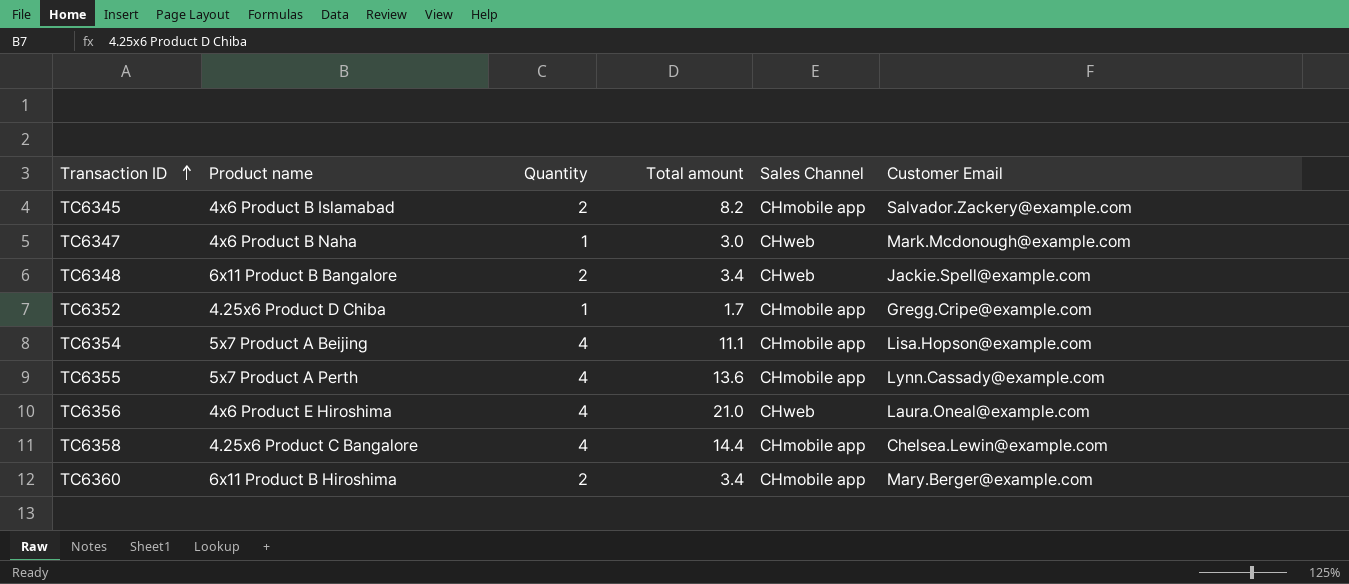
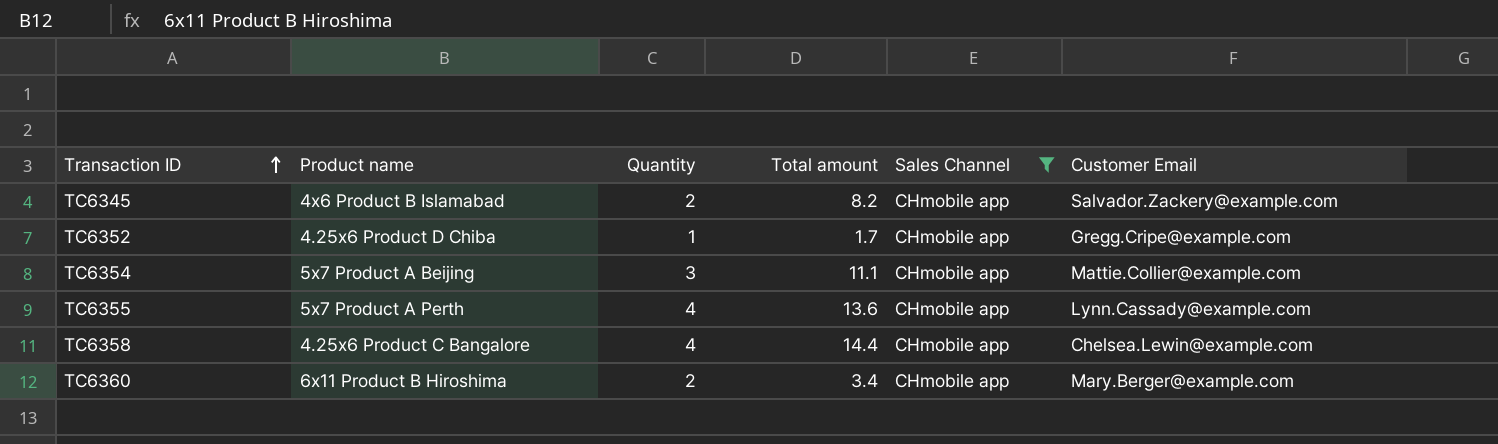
filter: none -> Sales Channel = CHmobile app
TC6354 | Quantity: 4 -> 3
TC6354 | Customer Email: Lisa.Hopson@example.com -> Mattie.Collier@example.com

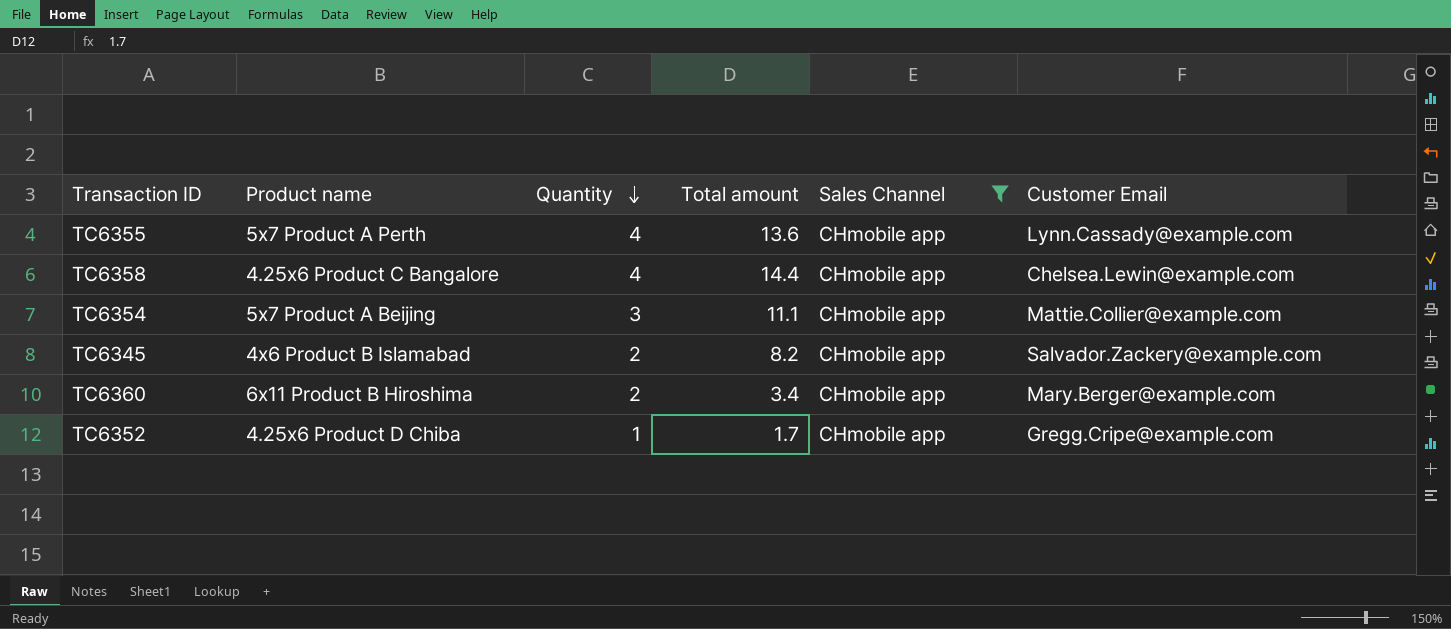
row order: Transaction ID ascending -> Quantity descending

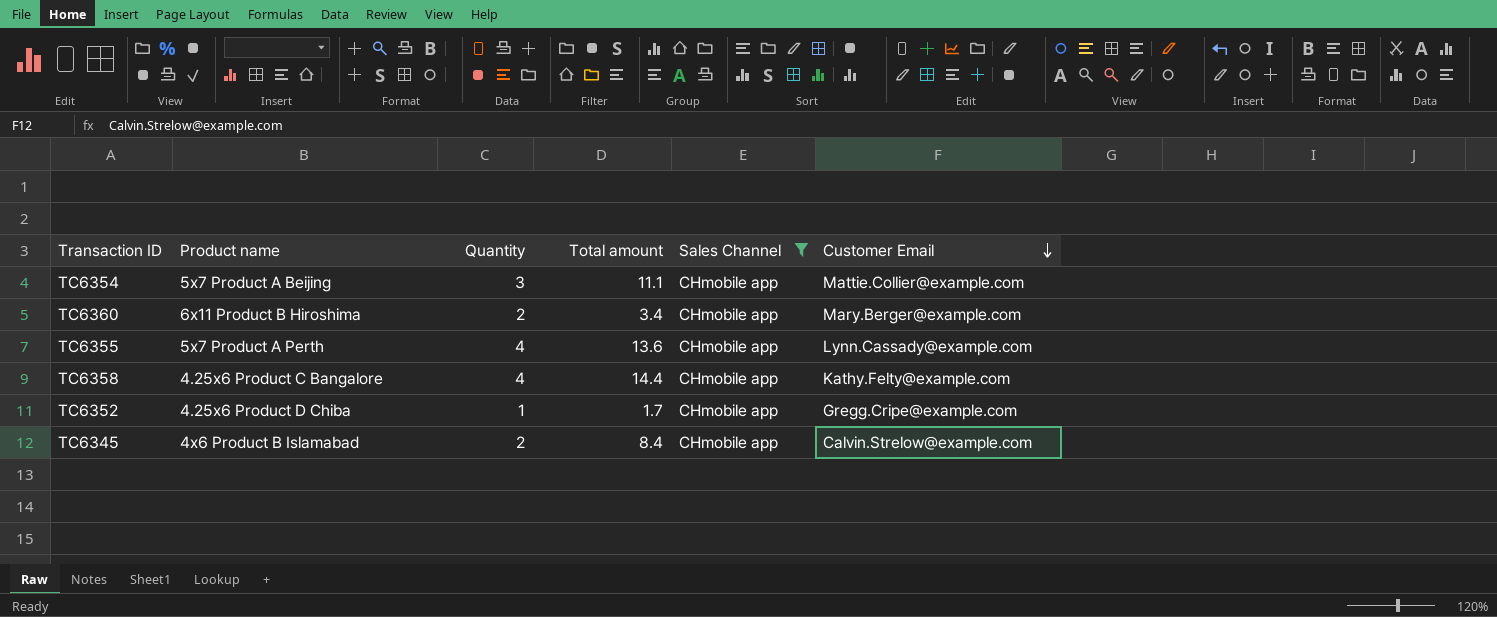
row order: Quantity descending -> Customer Email descending
TC6358 | Customer Email: Chelsea.Lewin@example.com -> Kathy.Felty@example.com
TC6345 | Total amount: 8.2 -> 8.4
TC6345 | Customer Email: Salvador.Zackery@example.com -> Calvin.Strelow@example.com

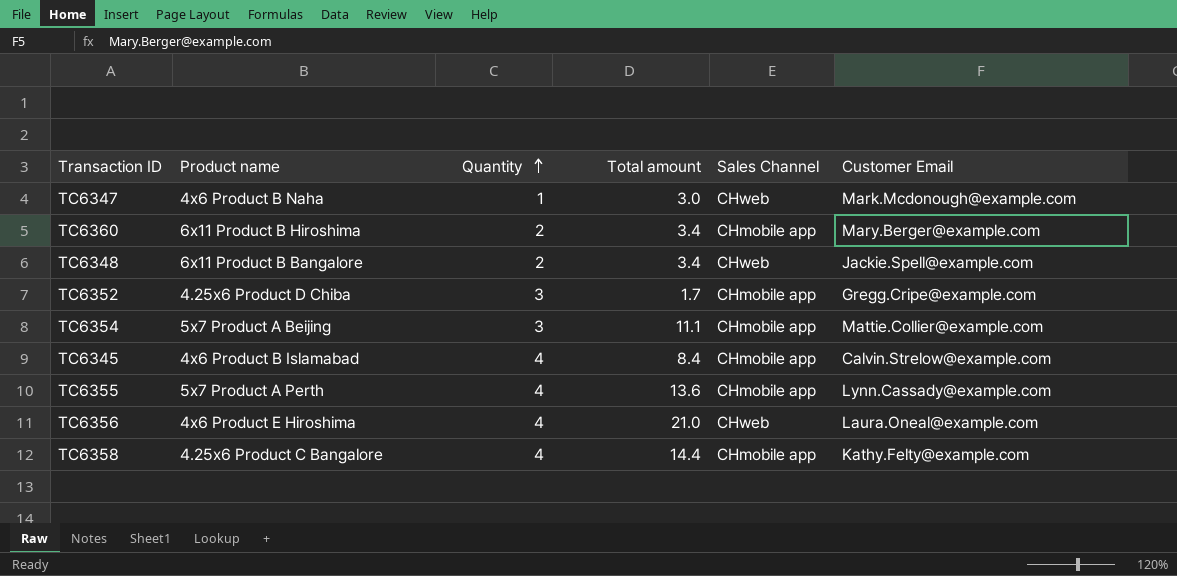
filter: Sales Channel = CHmobile app -> none
row order: Customer Email descending -> Quantity ascending
TC6352 | Quantity: 1 -> 3
TC6345 | Quantity: 2 -> 4

